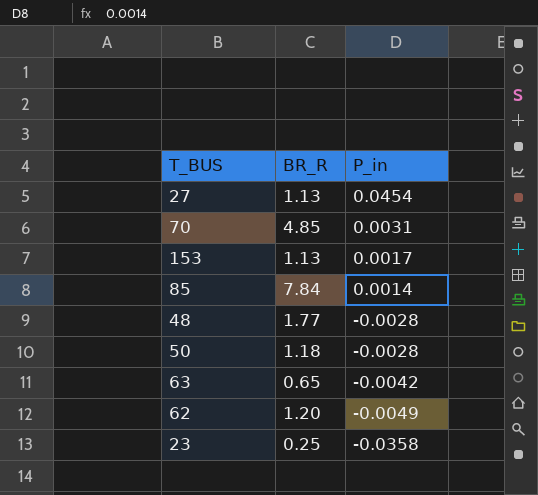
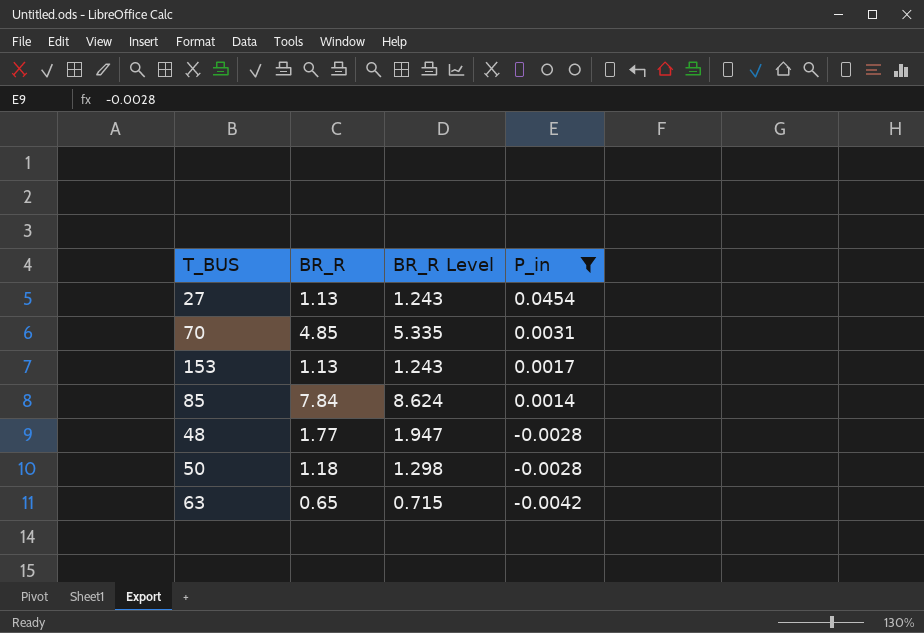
filter: none -> P_in >= -0.0042
column BR_R Level | formula: none -> [BR_R] * 1.1

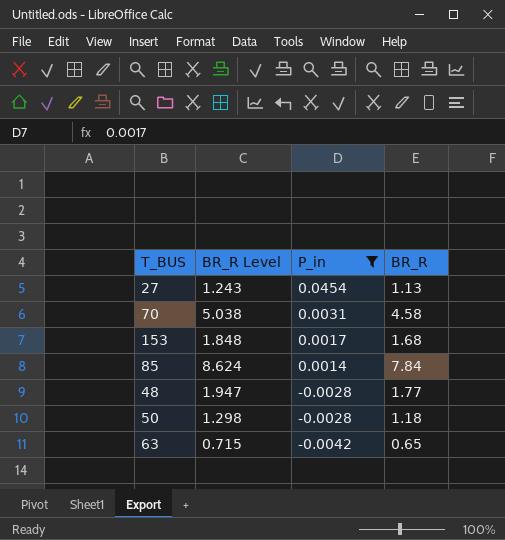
column BR_R | position: 2 -> 4
70 | BR_R Level: 5.335 -> 5.038
70 | BR_R: 4.85 -> 4.58
153 | BR_R Level: 1.243 -> 1.848
153 | BR_R: 1.13 -> 1.68

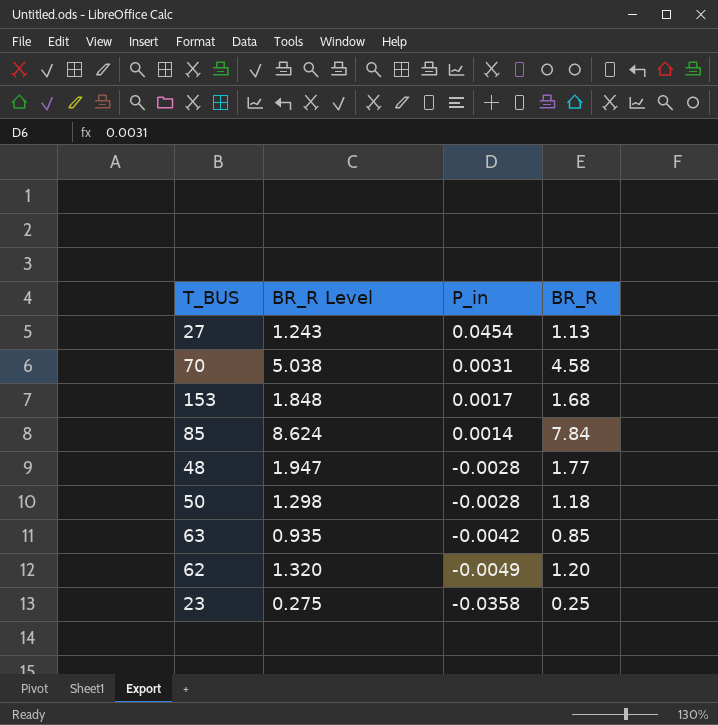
filter: P_in >= -0.0042 -> none
63 | BR_R Level: 0.715 -> 0.935
63 | BR_R: 0.65 -> 0.85

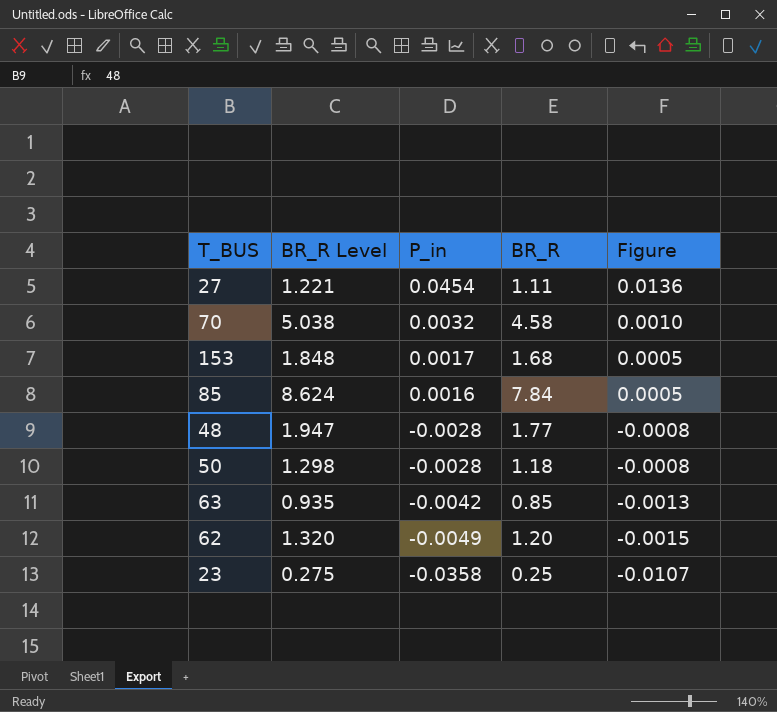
column Figure | formula: none -> [P_in] * 0.3
27 | BR_R Level: 1.243 -> 1.221
27 | BR_R: 1.13 -> 1.11
70 | P_in: 0.0031 -> 0.0032
85 | P_in: 0.0014 -> 0.0016

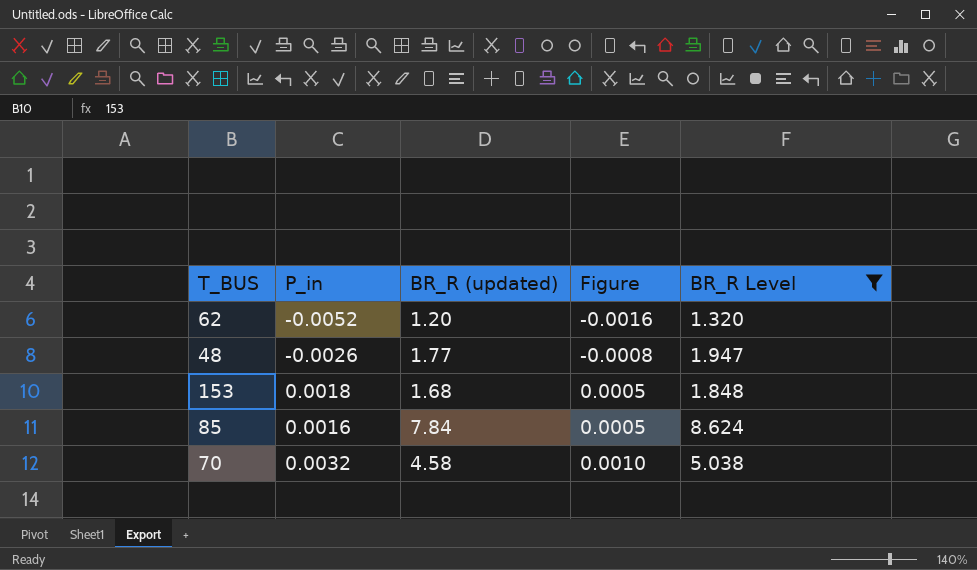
filter: none -> BR_R Level >= 1.320
row order: P_in descending -> Figure ascending
column name: BR_R -> BR_R (updated)
column BR_R Level | position: 2 -> 5
62 | P_in: -0.0049 -> -0.0052
62 | Figure: -0.0015 -> -0.0016
48 | P_in: -0.0028 -> -0.0026
153 | P_in: 0.0017 -> 0.0018

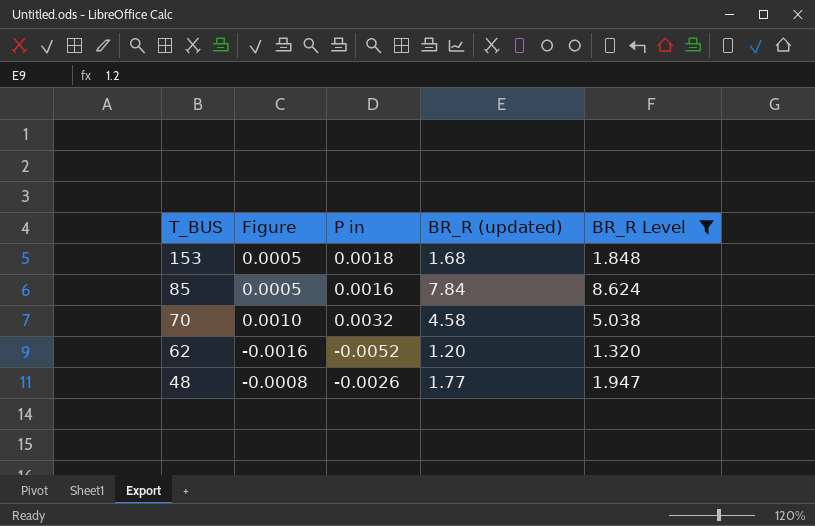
row order: Figure ascending -> T_BUS descending
column Figure | position: 4 -> 2
column name: P_in -> P in

